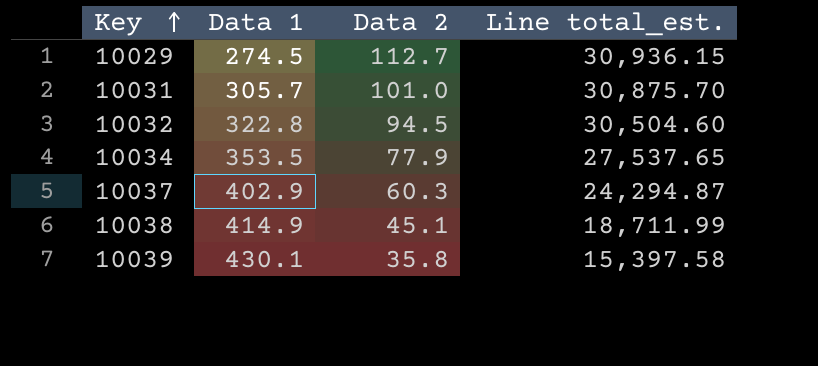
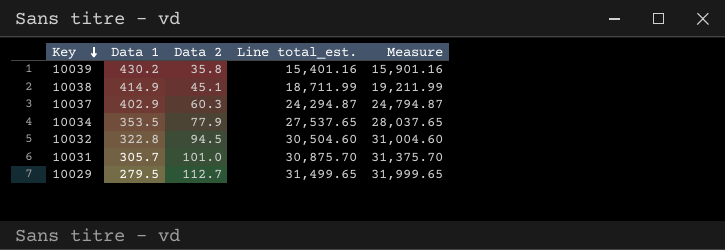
row order: Key ascending -> Key descending
column Measure | formula: none -> [Line total_est.] + 500
10039 | Data 1: 430.1 -> 430.2
10039 | Line total_est.: 15,397.58 -> 15,401.16
10029 | Data 1: 274.5 -> 279.5
10029 | Line total_est.: 30,936.15 -> 31,499.65

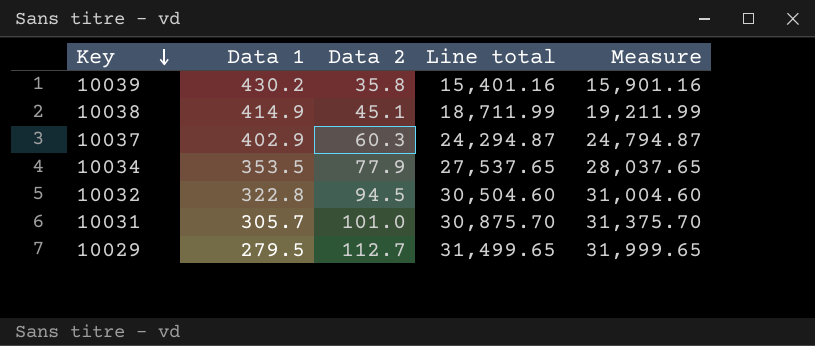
column name: Line total_est. -> Line total

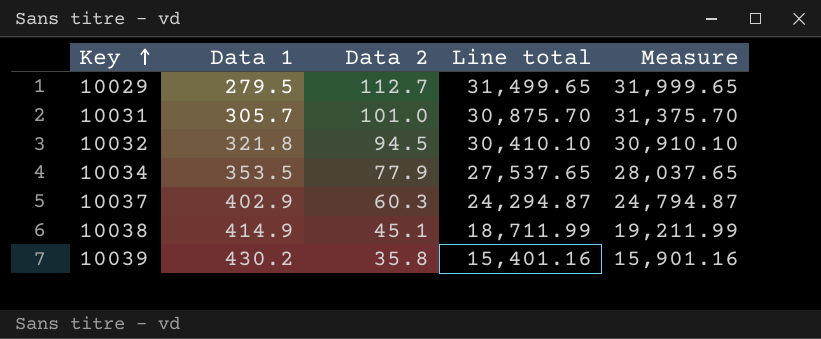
row order: Key descending -> Key ascending
10032 | Data 1: 322.8 -> 321.8
10032 | Line total: 30,504.60 -> 30,410.10
10032 | Measure: 31,004.60 -> 30,910.10

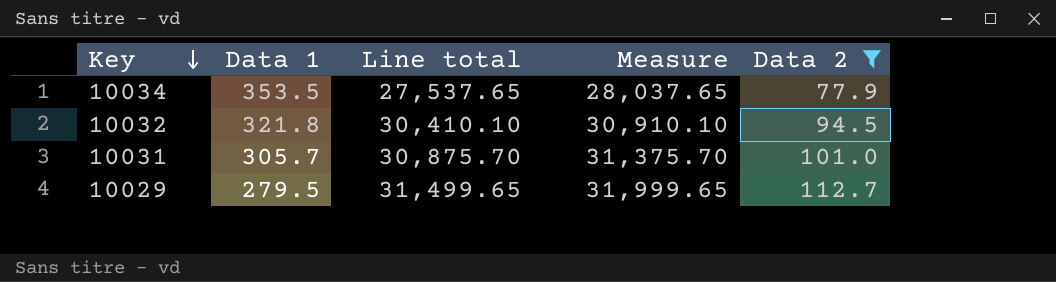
filter: none -> Data 2 >= 77.9
row order: Key ascending -> Key descending
column Data 2 | position: 3 -> 5

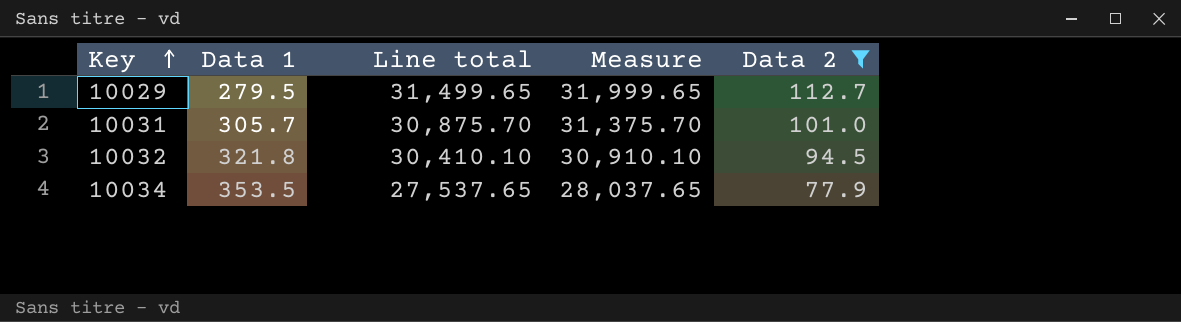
row order: Key descending -> Key ascending

